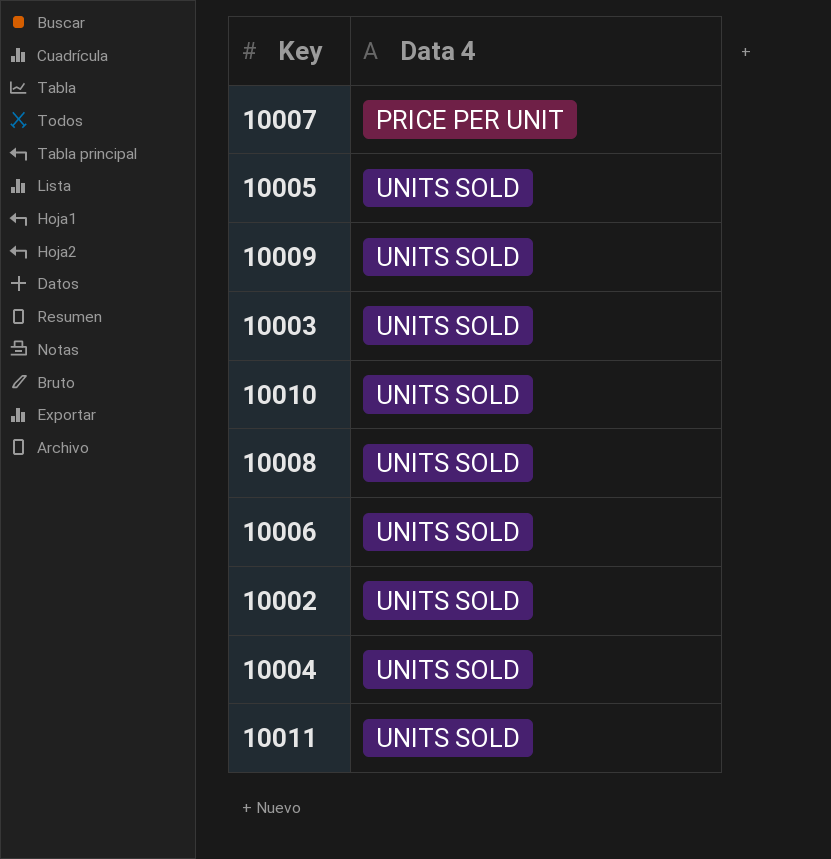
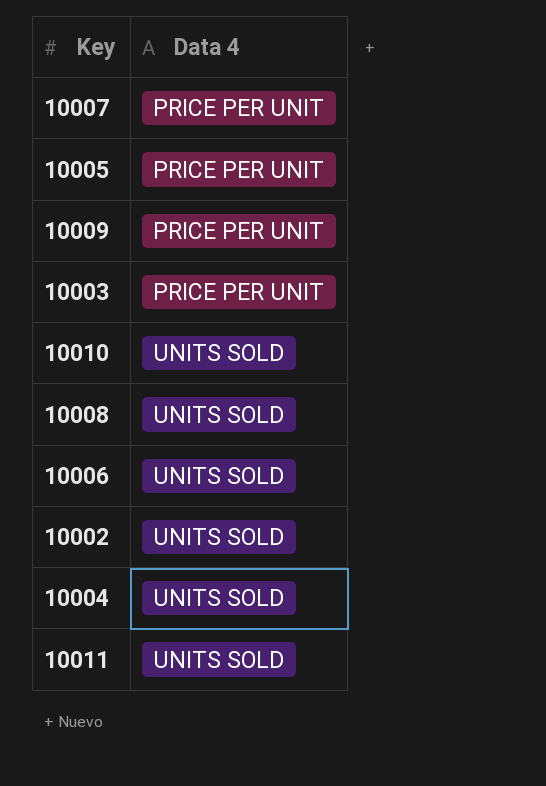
10005 | Data 4: UNITS SOLD -> PRICE PER UNIT
10009 | Data 4: UNITS SOLD -> PRICE PER UNIT
10003 | Data 4: UNITS SOLD -> PRICE PER UNIT

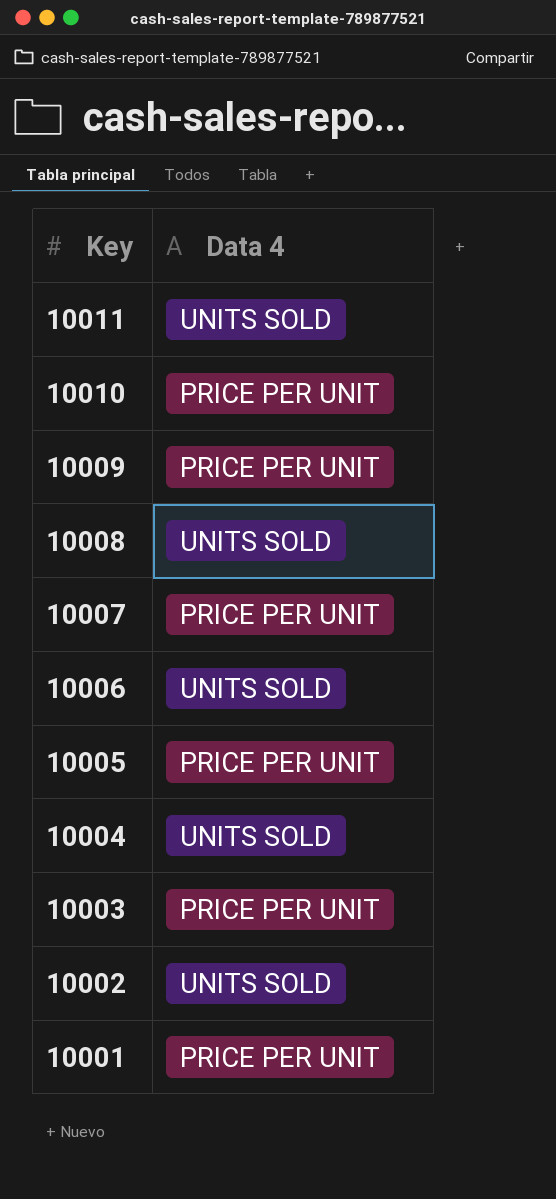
row order: Data 4 ascending -> Key descending
10010 | Data 4: UNITS SOLD -> PRICE PER UNIT
row 10001: none -> PRICE PER UNIT

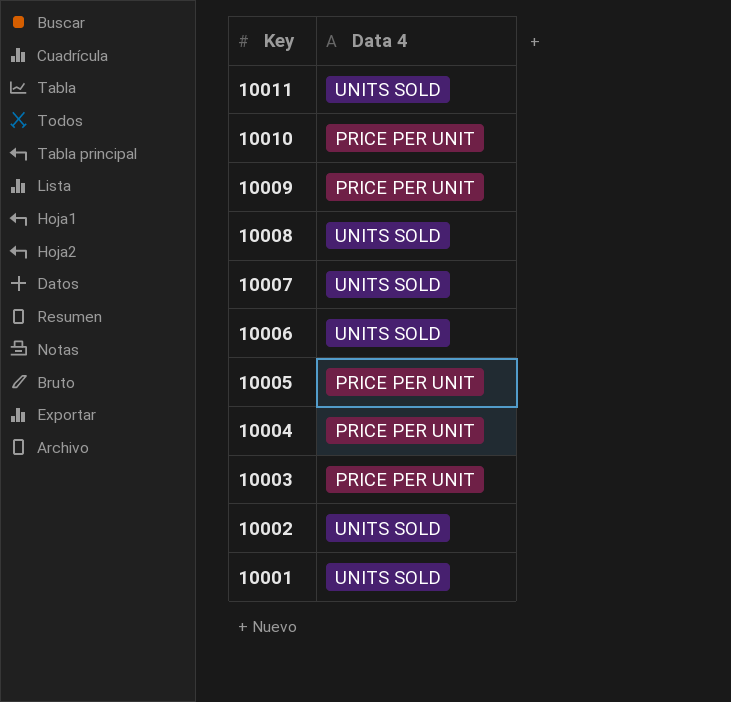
10007 | Data 4: PRICE PER UNIT -> UNITS SOLD
10004 | Data 4: UNITS SOLD -> PRICE PER UNIT
10001 | Data 4: PRICE PER UNIT -> UNITS SOLD

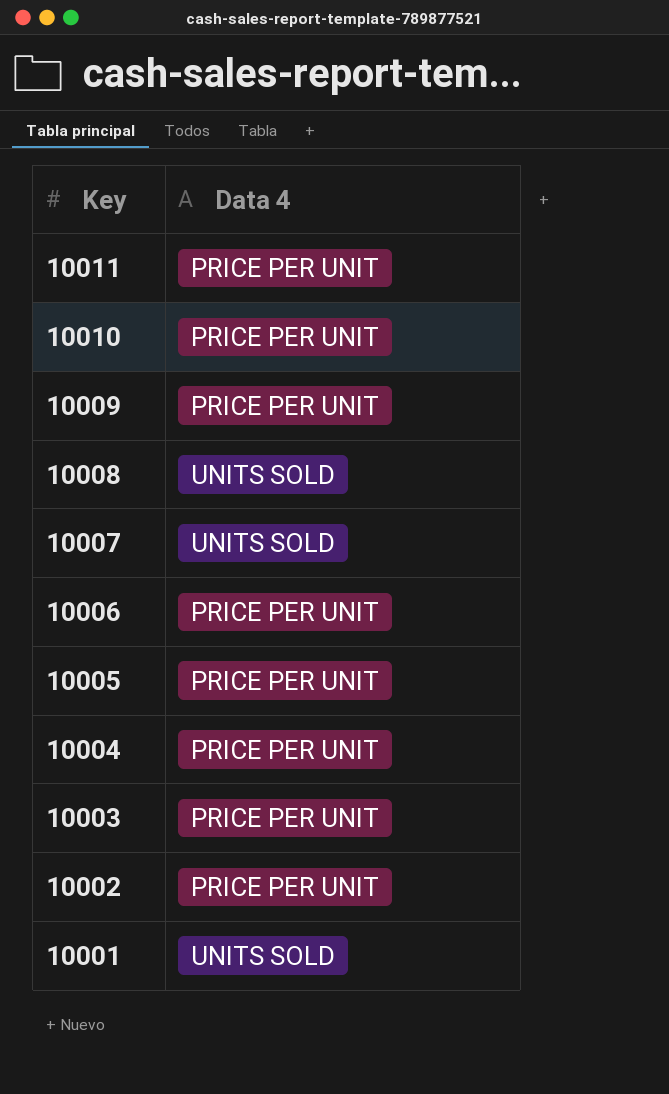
10011 | Data 4: UNITS SOLD -> PRICE PER UNIT
10006 | Data 4: UNITS SOLD -> PRICE PER UNIT
10002 | Data 4: UNITS SOLD -> PRICE PER UNIT

